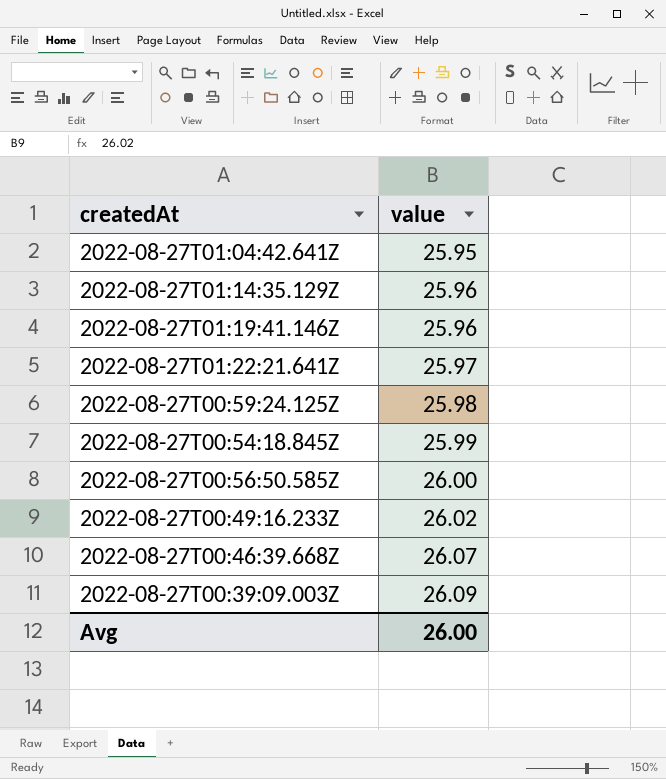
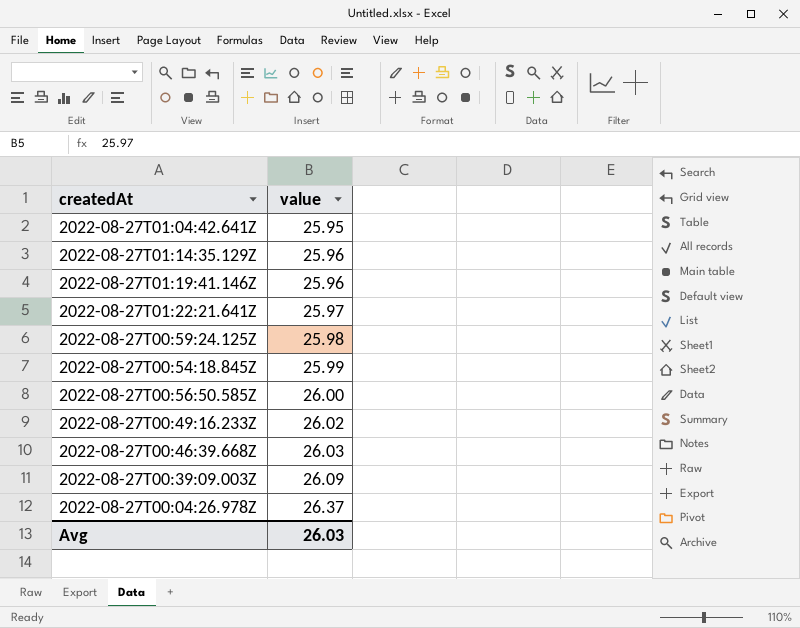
2022-08-27T00:46:39.668Z | value: 26.07 -> 26.03
row 2022-08-27T00:04:26.978Z: none -> 26.37
Avg | value: 26.00 -> 26.03

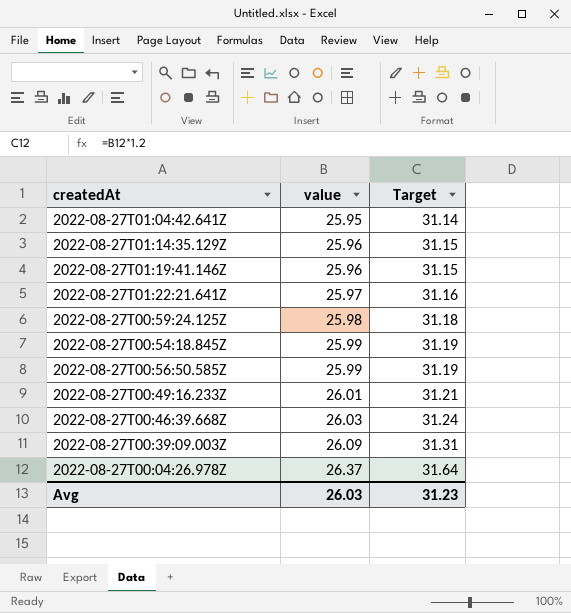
column Target | formula: none -> [value] * 1.2
2022-08-27T00:56:50.585Z | value: 26.00 -> 25.99
2022-08-27T00:49:16.233Z | value: 26.02 -> 26.01

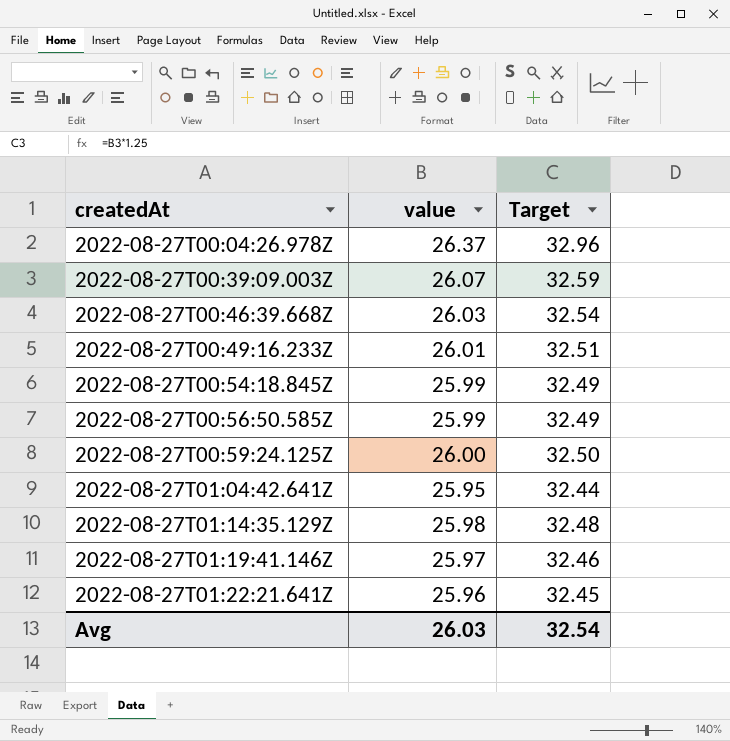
row order: value ascending -> createdAt ascending
column Target | formula: [value] * 1.2 -> [value] * 1.25
2022-08-27T00:39:09.003Z | value: 26.09 -> 26.07
2022-08-27T00:59:24.125Z | value: 25.98 -> 26.00
2022-08-27T01:14:35.129Z | value: 25.96 -> 25.98
2022-08-27T01:19:41.146Z | value: 25.96 -> 25.97
2022-08-27T01:22:21.641Z | value: 25.97 -> 25.96
Avg | Target: 31.23 -> 32.54

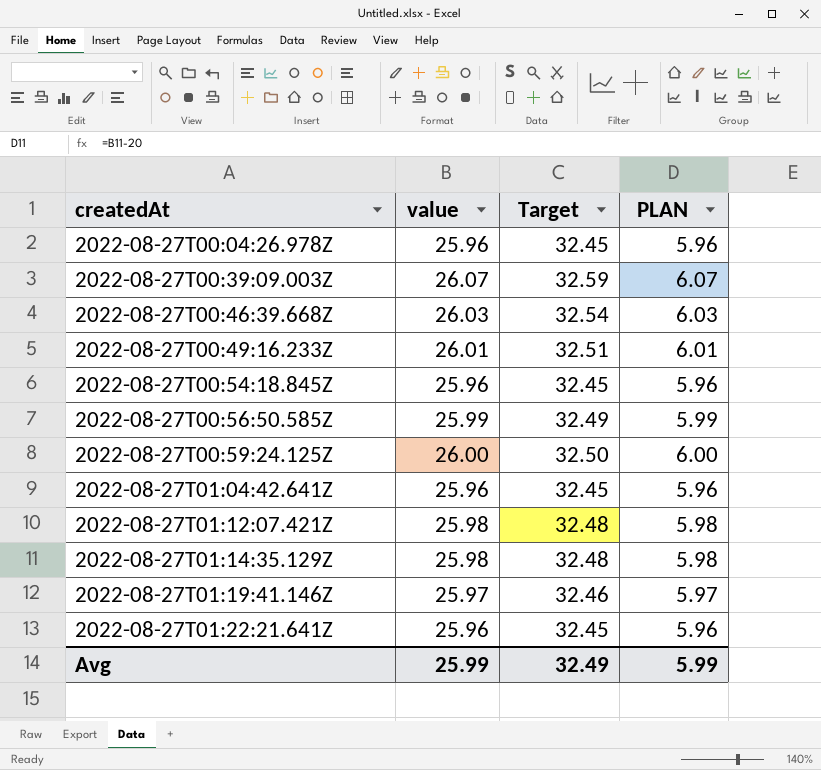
column PLAN | formula: none -> [value] - 20
2022-08-27T00:04:26.978Z | value: 26.37 -> 25.96
2022-08-27T00:04:26.978Z | Target: 32.96 -> 32.45
2022-08-27T00:54:18.845Z | value: 25.99 -> 25.96
2022-08-27T00:54:18.845Z | Target: 32.49 -> 32.45
2022-08-27T01:04:42.641Z | value: 25.95 -> 25.96
2022-08-27T01:04:42.641Z | Target: 32.44 -> 32.45
row 2022-08-27T01:12:07.421Z: none -> 25.98 | 32.48 | 5.98
Avg | value: 26.03 -> 25.99
Avg | Target: 32.54 -> 32.49

